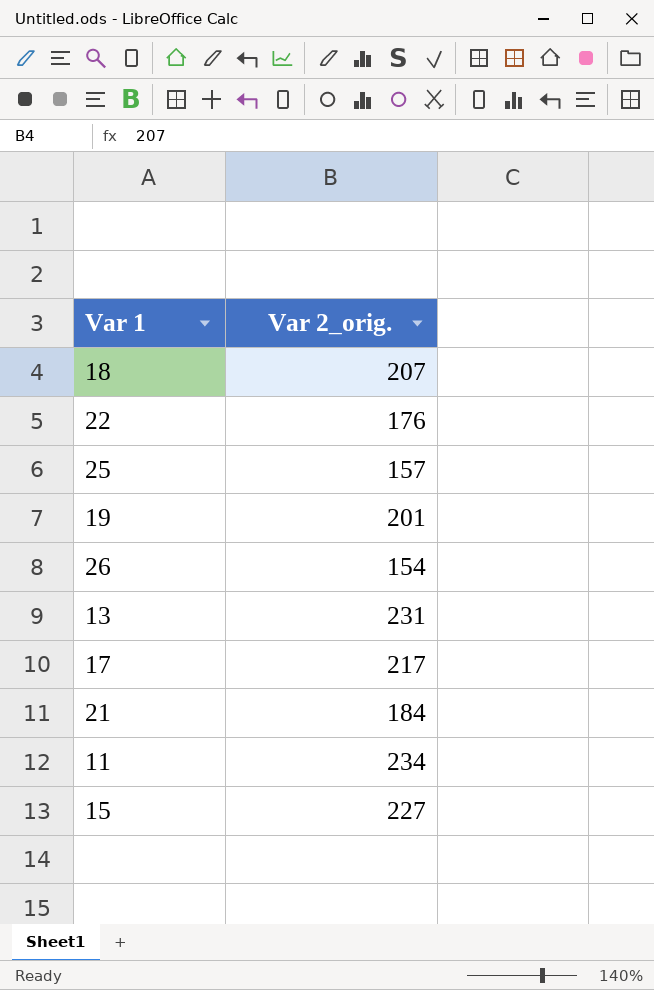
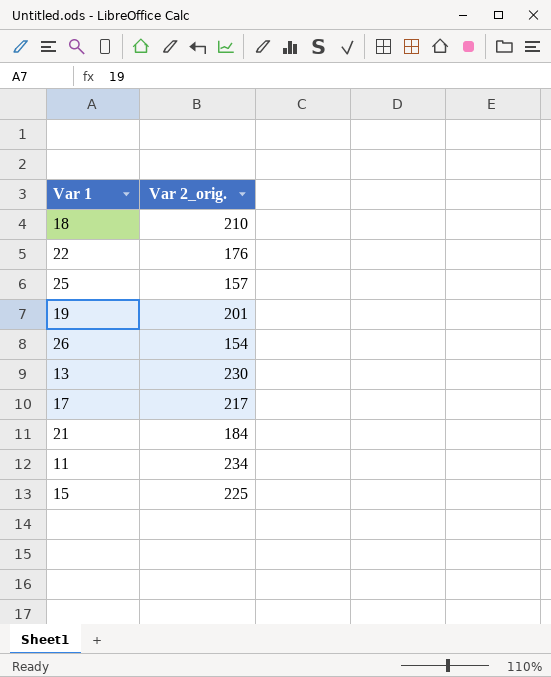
18 | Var 2_orig.: 207 -> 210
13 | Var 2_orig.: 231 -> 230
15 | Var 2_orig.: 227 -> 225

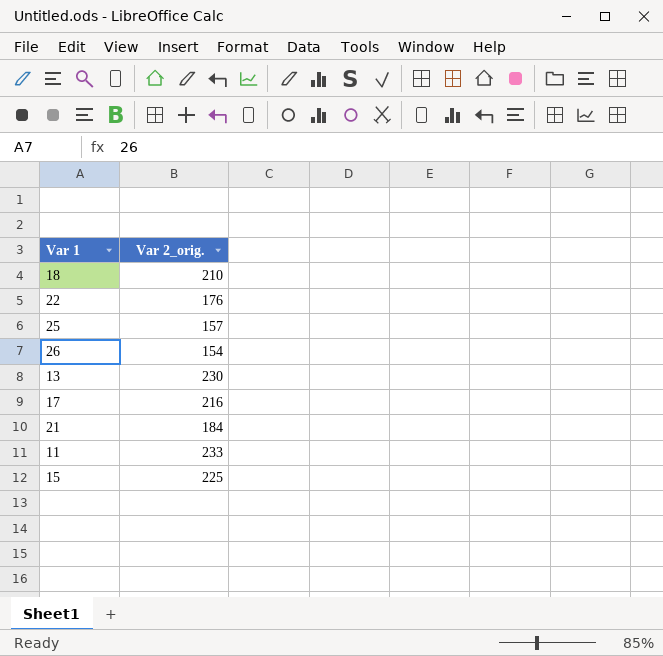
row 19: 201 -> none
17 | Var 2_orig.: 217 -> 216
11 | Var 2_orig.: 234 -> 233

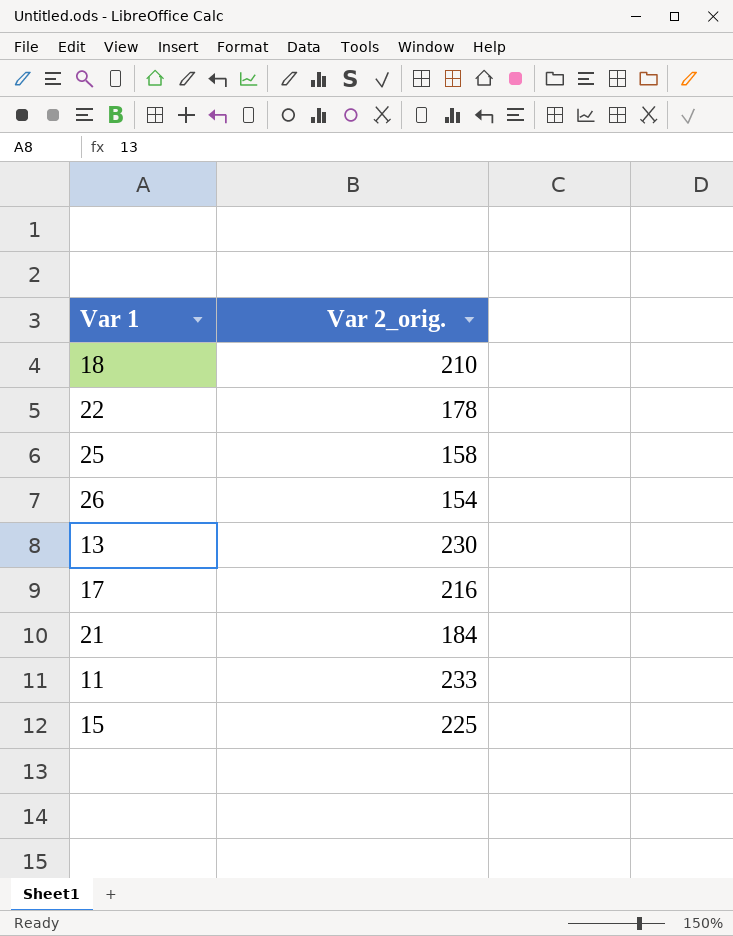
22 | Var 2_orig.: 176 -> 178
25 | Var 2_orig.: 157 -> 158

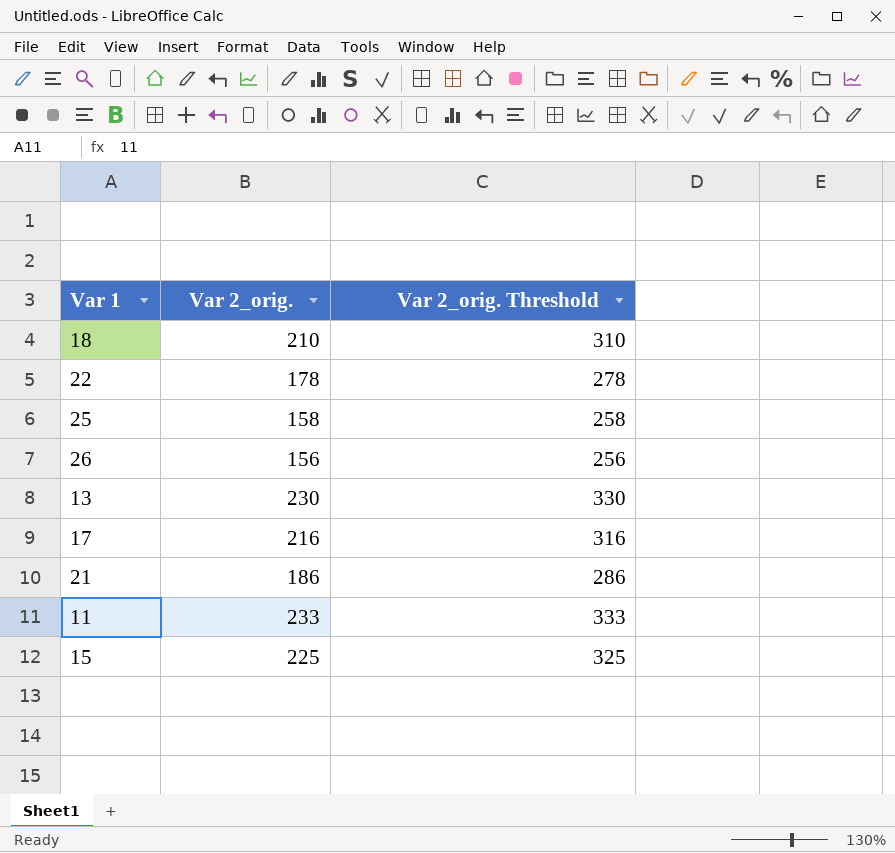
column Var 2_orig. Threshold | formula: none -> [Var 2_orig.] + 100
26 | Var 2_orig.: 154 -> 156
21 | Var 2_orig.: 184 -> 186

